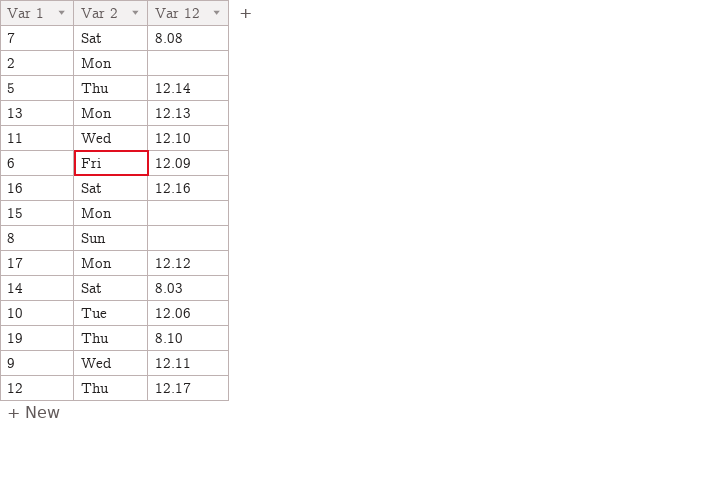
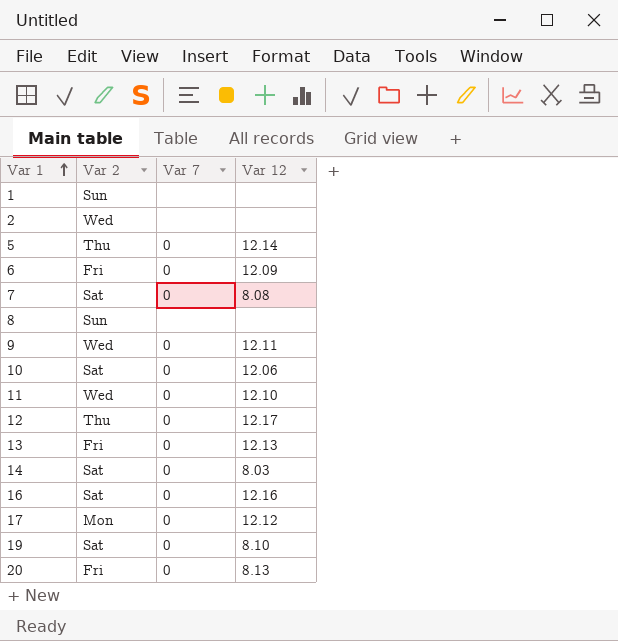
row order: none -> Var 1 ascending
column Var 7 | position: none -> 3
row 15: Mon | none -> none
row 1: none -> Sun | none | none
2 | Var 2: Mon -> Wed
10 | Var 2: Tue -> Sat
13 | Var 2: Mon -> Fri
19 | Var 2: Thu -> Sat
row 20: none -> Fri | 0 | 8.13

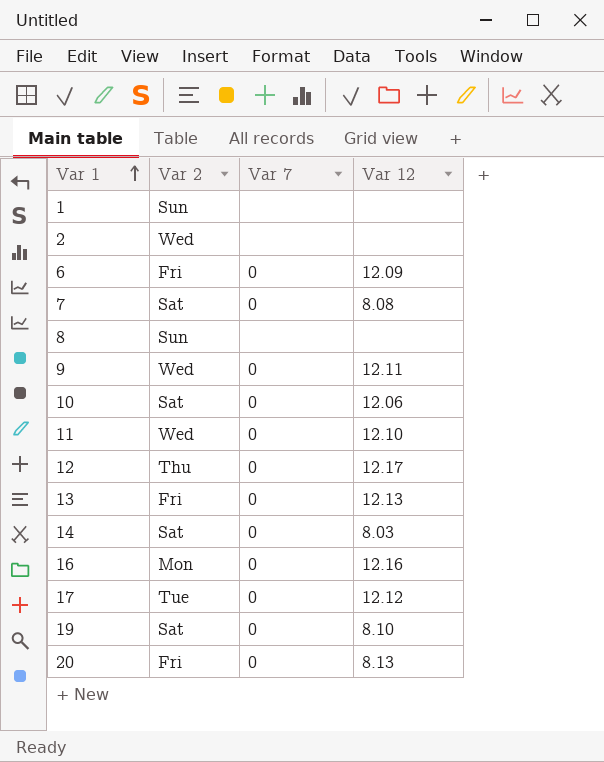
row 5: Thu | 0 | 12.14 -> none
16 | Var 2: Sat -> Mon
17 | Var 2: Mon -> Tue

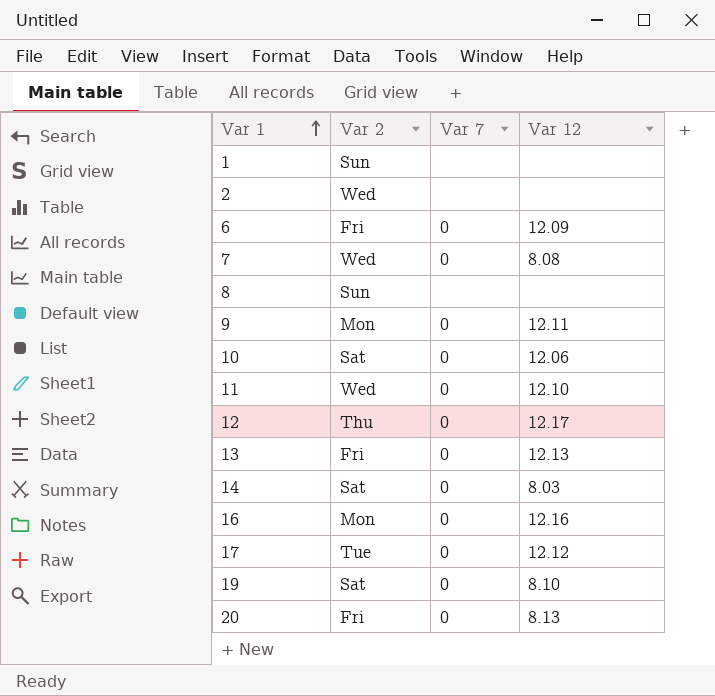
7 | Var 2: Sat -> Wed
9 | Var 2: Wed -> Mon

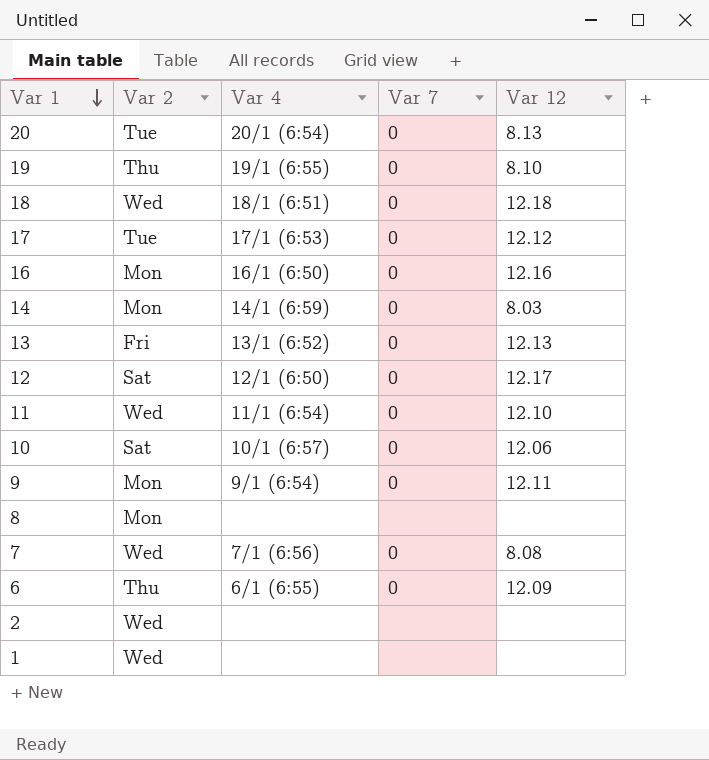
row order: Var 1 ascending -> Var 1 descending
column Var 4 | position: none -> 3
20 | Var 2: Fri -> Tue
19 | Var 2: Sat -> Thu
row 18: none -> Wed | 18/1 (6:51) | 0 | 12.18
14 | Var 2: Sat -> Mon
12 | Var 2: Thu -> Sat
8 | Var 2: Sun -> Mon
6 | Var 2: Fri -> Thu
1 | Var 2: Sun -> Wed

